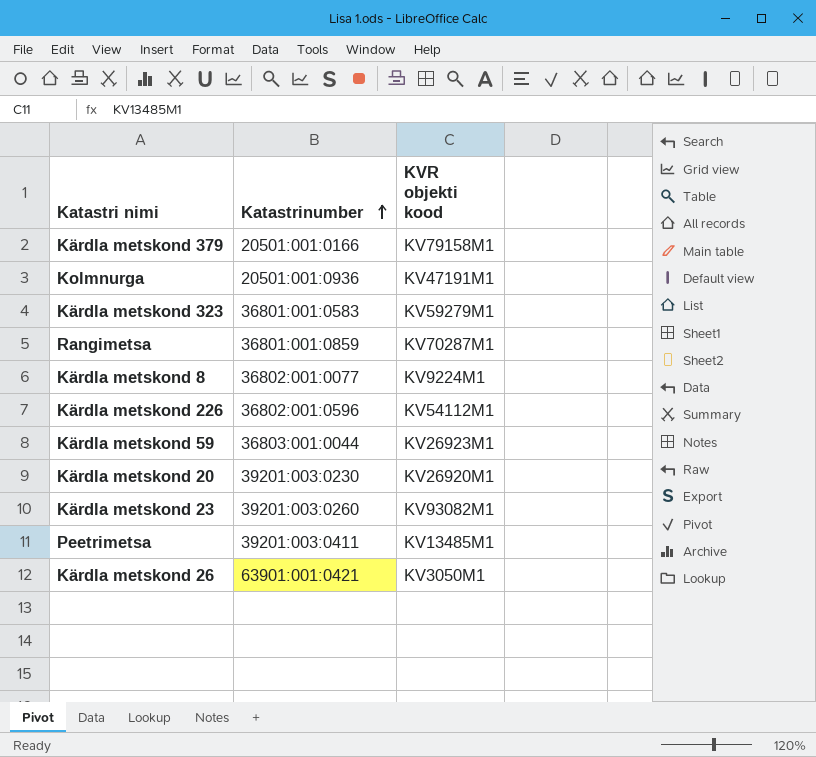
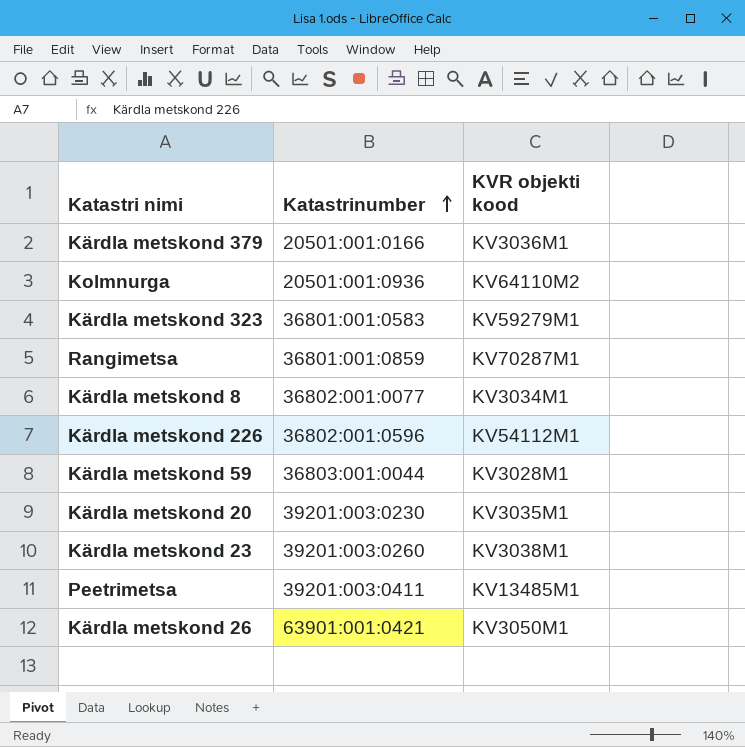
Kärdla metskond 379 | KVR objekti kood: KV79158M1 -> KV3036M1
Kolmnurga | KVR objekti kood: KV47191M1 -> KV64110M2
Kärdla metskond 8 | KVR objekti kood: KV9224M1 -> KV3034M1
Kärdla metskond 59 | KVR objekti kood: KV26923M1 -> KV3028M1
Kärdla metskond 20 | KVR objekti kood: KV26920M1 -> KV3035M1
Kärdla metskond 23 | KVR objekti kood: KV93082M1 -> KV3038M1

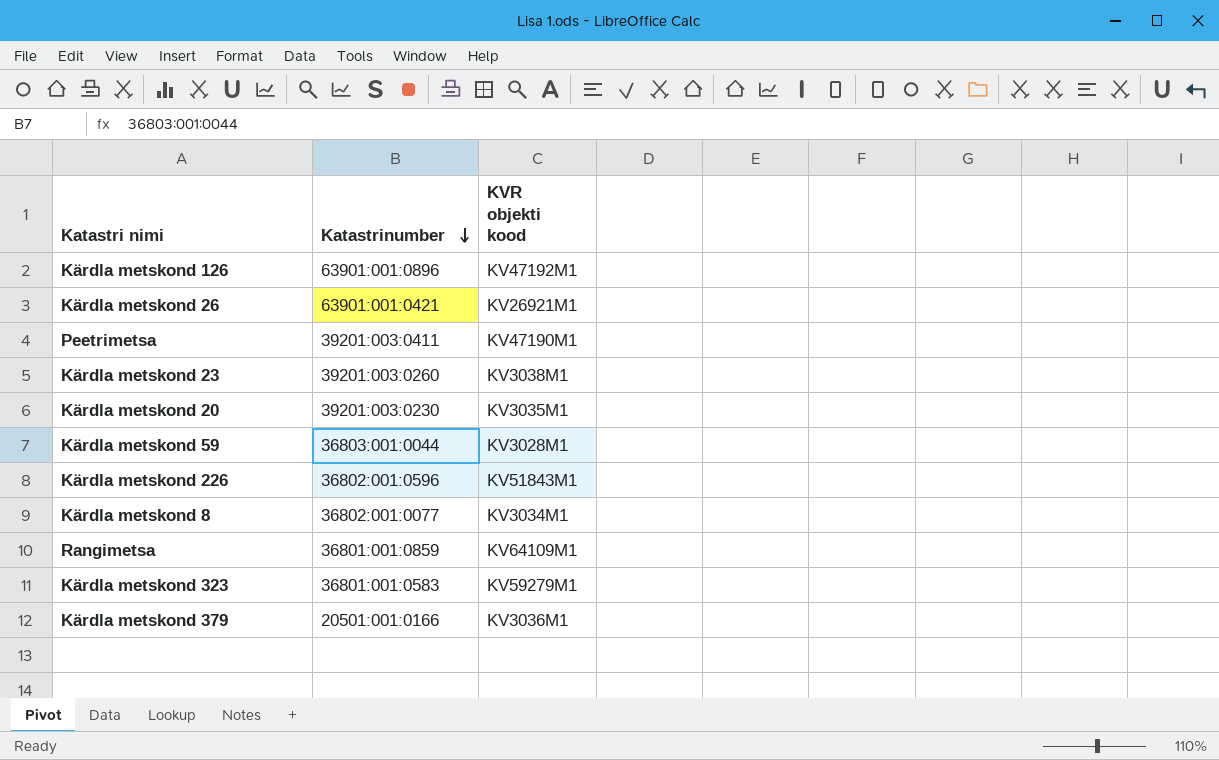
row order: Katastrinumber ascending -> Katastrinumber descending
row Kolmnurga: 20501:001:0936 | KV64110M2 -> none
row Kärdla metskond 126: none -> 63901:001:0896 | KV47192M1
Kärdla metskond 26 | KVR objekti kood: KV3050M1 -> KV26921M1
Peetrimetsa | KVR objekti kood: KV13485M1 -> KV47190M1
Kärdla metskond 226 | KVR objekti kood: KV54112M1 -> KV51843M1
Rangimetsa | KVR objekti kood: KV70287M1 -> KV64109M1

